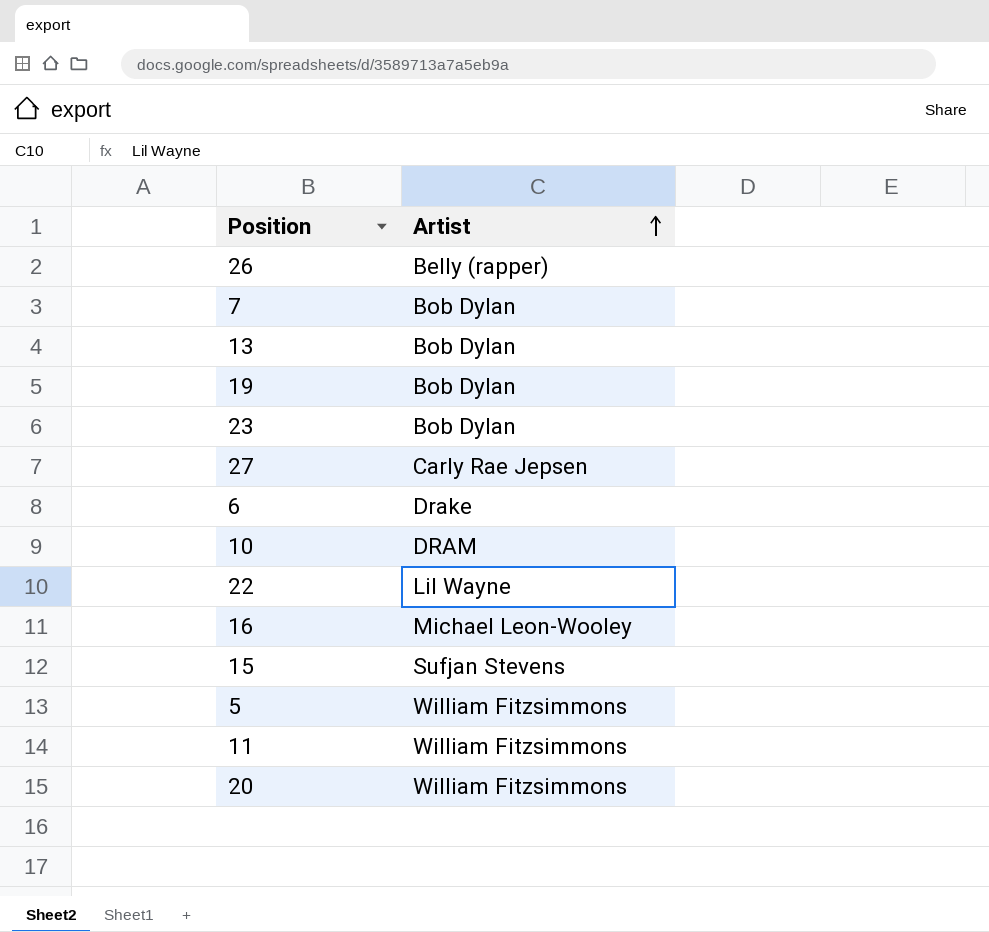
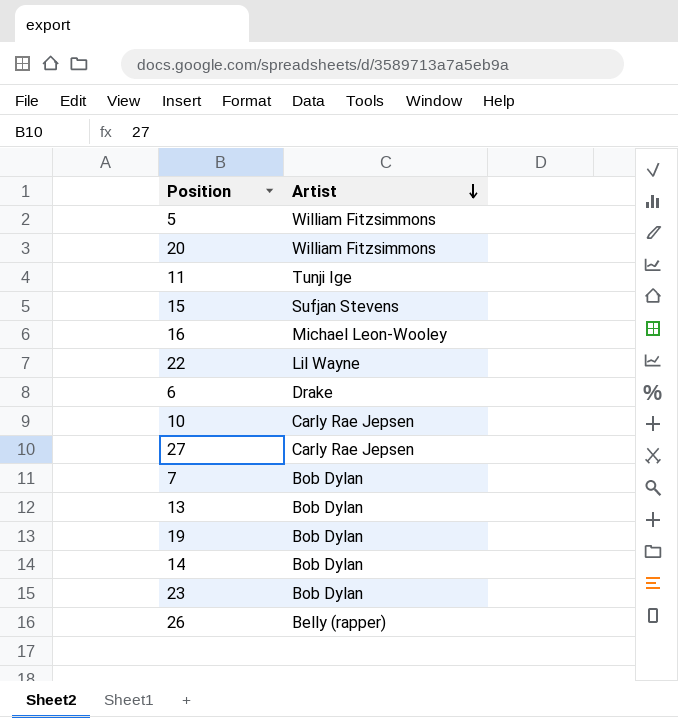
row order: Artist ascending -> Artist descending
11 | Artist: William Fitzsimmons -> Tunji Ige
10 | Artist: DRAM -> Carly Rae Jepsen
row 14: none -> Bob Dylan

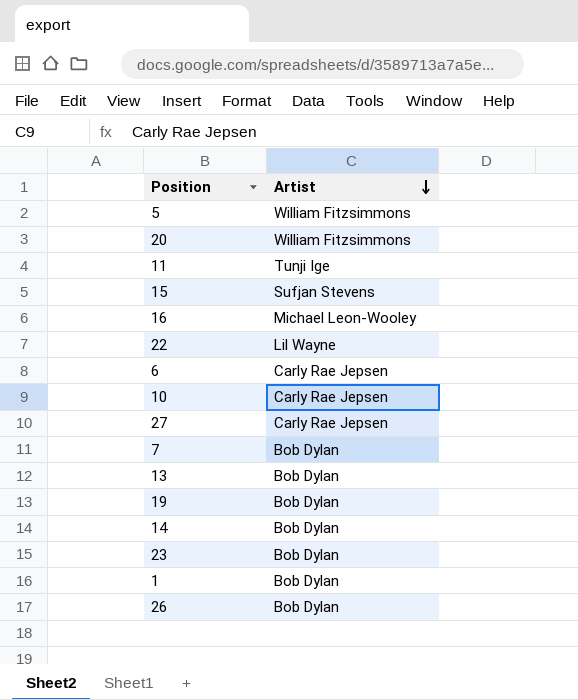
6 | Artist: Drake -> Carly Rae Jepsen
row 1: none -> Bob Dylan
26 | Artist: Belly (rapper) -> Bob Dylan

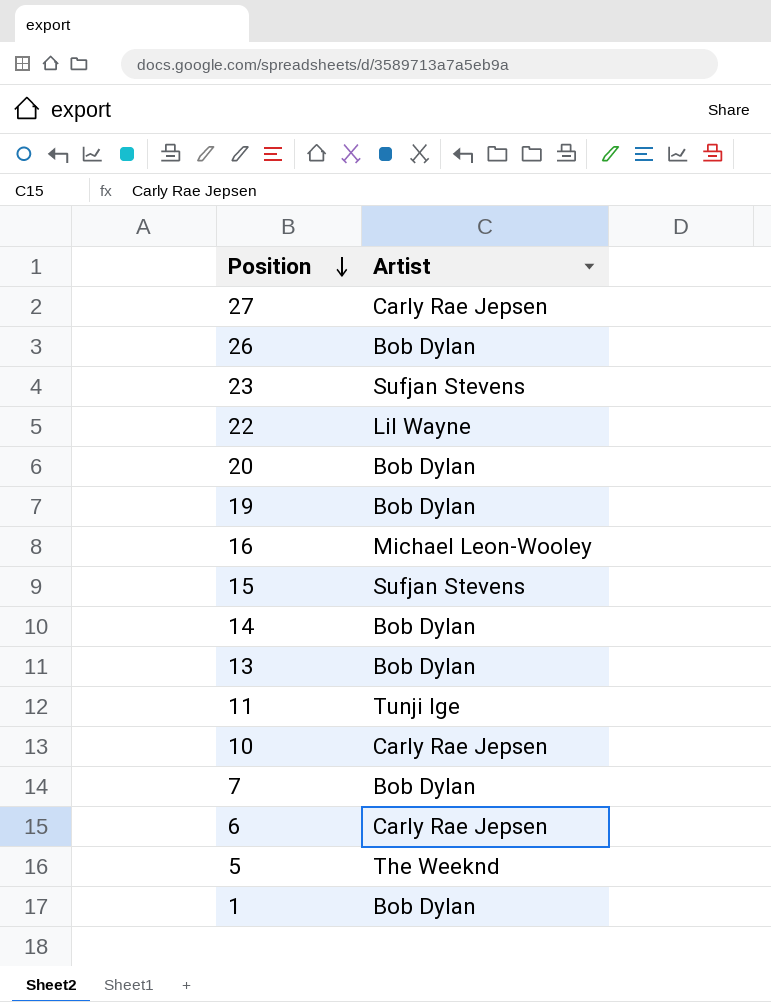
row order: Artist descending -> Position descending
23 | Artist: Bob Dylan -> Sufjan Stevens
20 | Artist: William Fitzsimmons -> Bob Dylan
5 | Artist: William Fitzsimmons -> The Weeknd

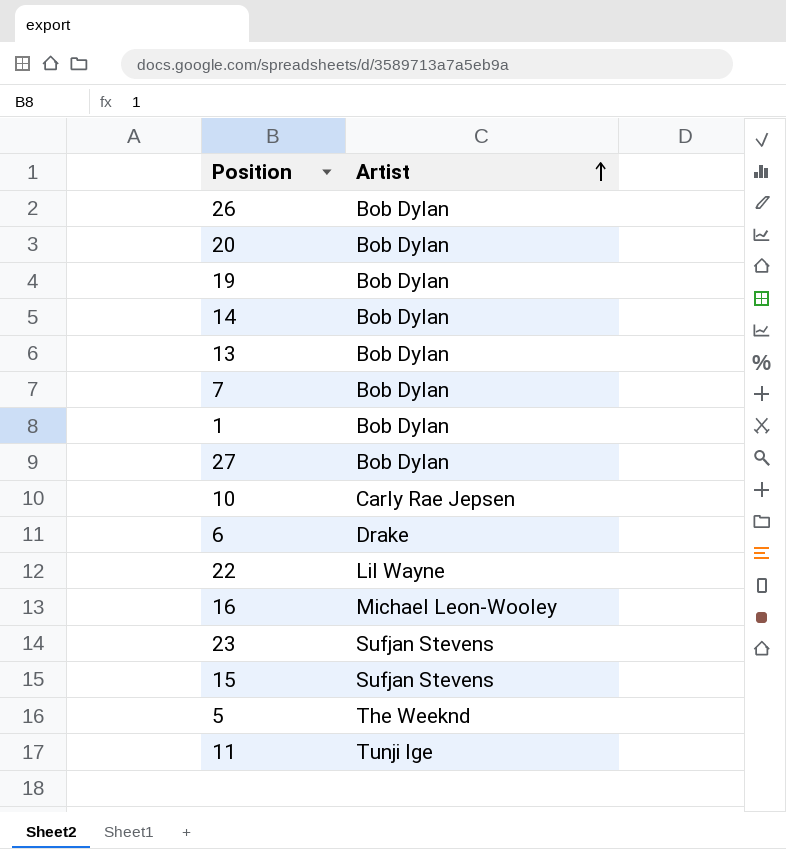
row order: Position descending -> Artist ascending
27 | Artist: Carly Rae Jepsen -> Bob Dylan
6 | Artist: Carly Rae Jepsen -> Drake

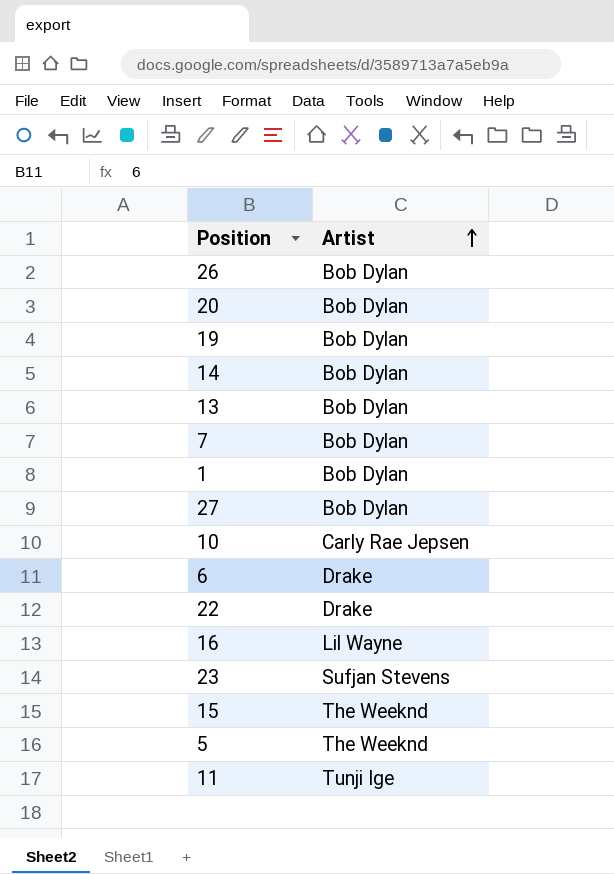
22 | Artist: Lil Wayne -> Drake
16 | Artist: Michael Leon-Wooley -> Lil Wayne
15 | Artist: Sufjan Stevens -> The Weeknd

